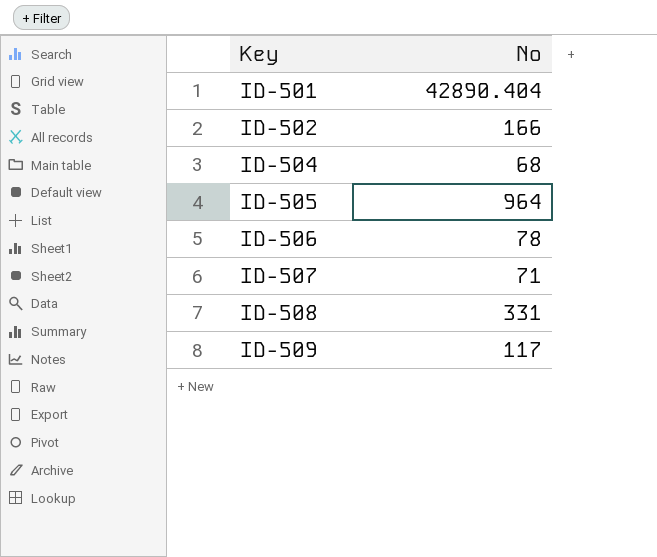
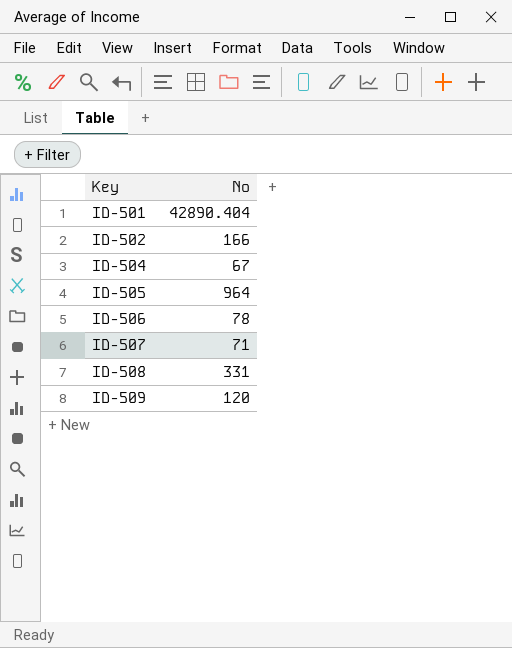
ID-504 | No: 68 -> 67
ID-509 | No: 117 -> 120

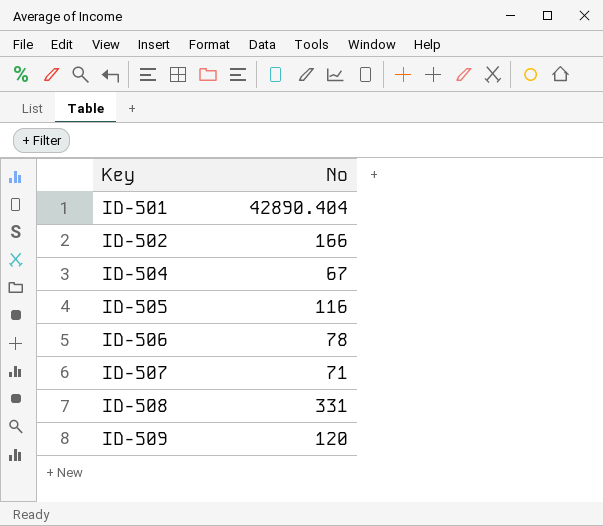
ID-505 | No: 964 -> 116

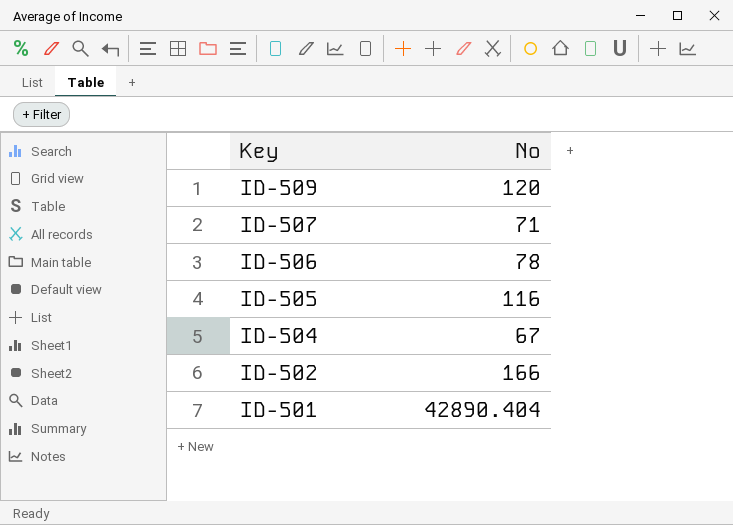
row order: Key ascending -> Key descending
row ID-508: 331 -> none

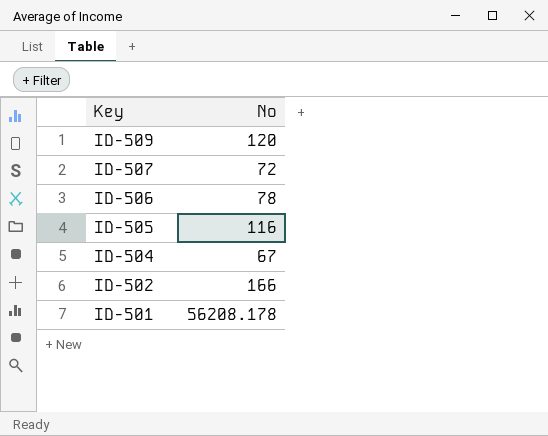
ID-507 | No: 71 -> 72
ID-501 | No: 42890.404 -> 56208.178

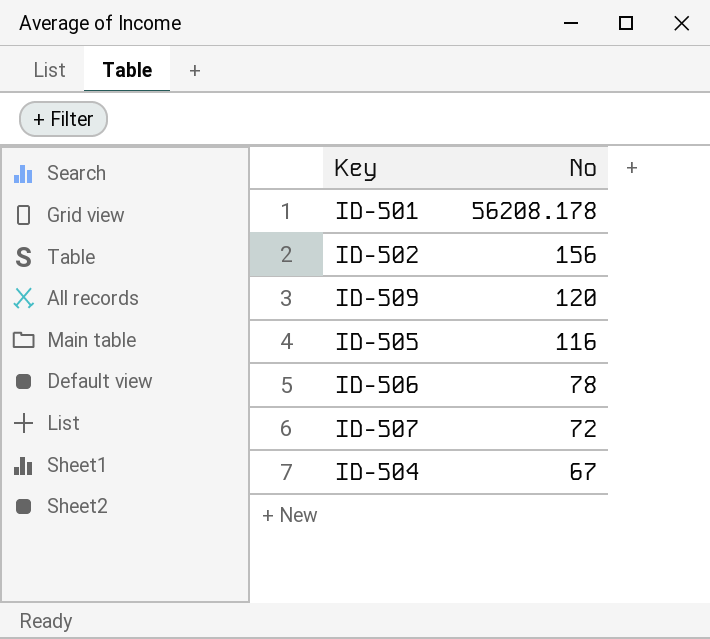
row order: Key descending -> No descending
ID-502 | No: 166 -> 156

